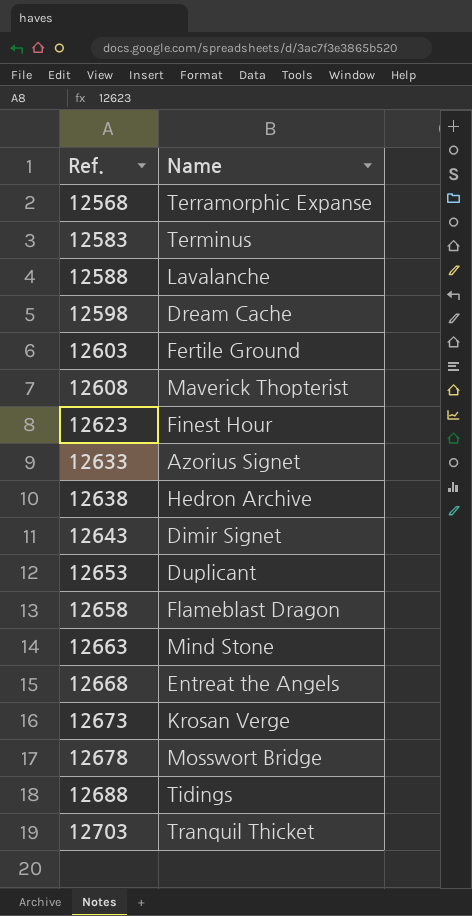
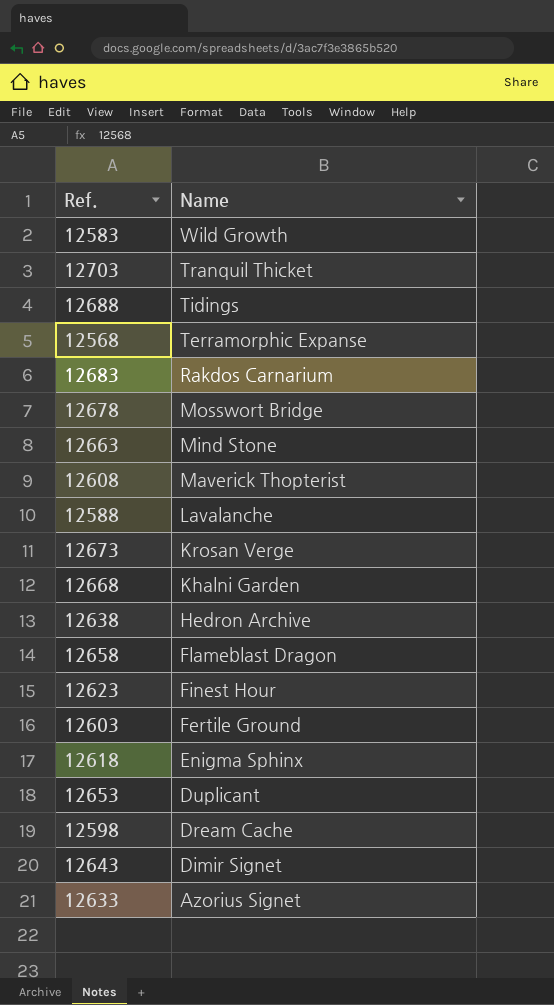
row order: Ref. ascending -> Name descending
12583 | Name: Terminus -> Wild Growth
row 12683: none -> Rakdos Carnarium
12668 | Name: Entreat the Angels -> Khalni Garden
row 12618: none -> Enigma Sphinx

